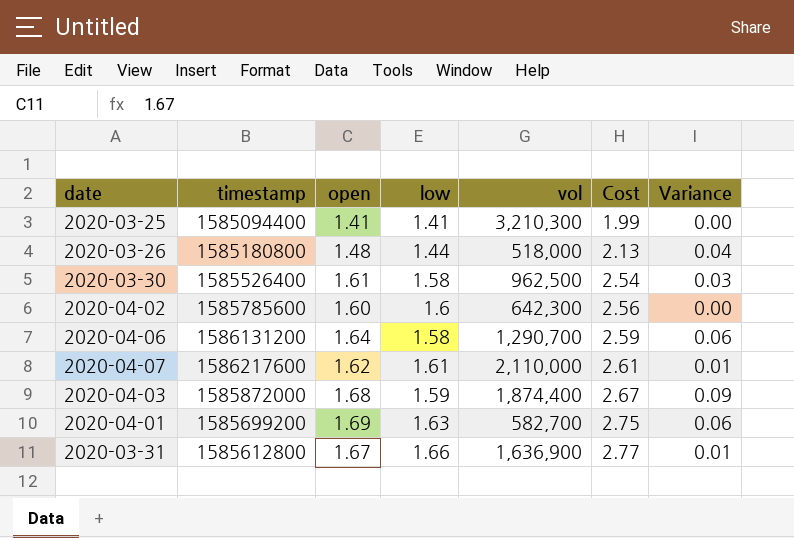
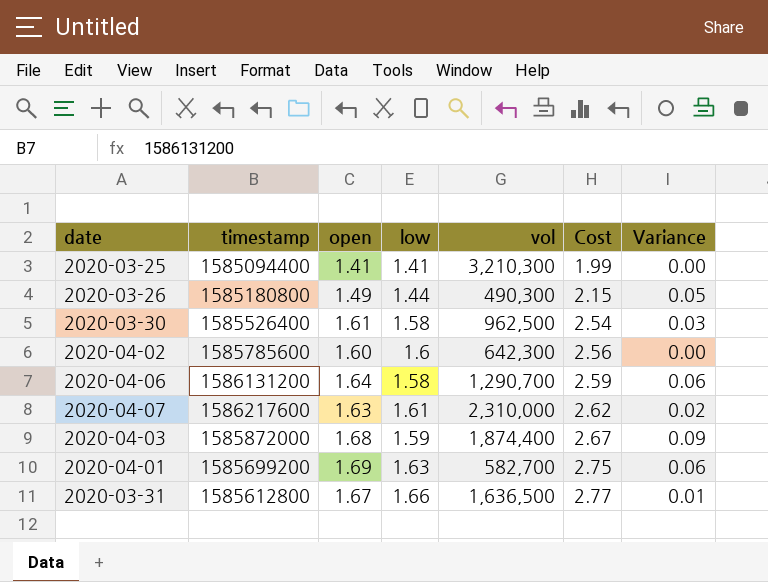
2020-03-26 | open: 1.48 -> 1.49
2020-03-26 | vol: 518,000 -> 490,300
2020-03-26 | Cost: 2.13 -> 2.15
2020-03-26 | Variance: 0.04 -> 0.05
2020-04-07 | open: 1.62 -> 1.63
2020-04-07 | vol: 2,110,000 -> 2,310,000
2020-04-07 | Cost: 2.61 -> 2.62
2020-04-07 | Variance: 0.01 -> 0.02
2020-03-31 | vol: 1,636,900 -> 1,636,500

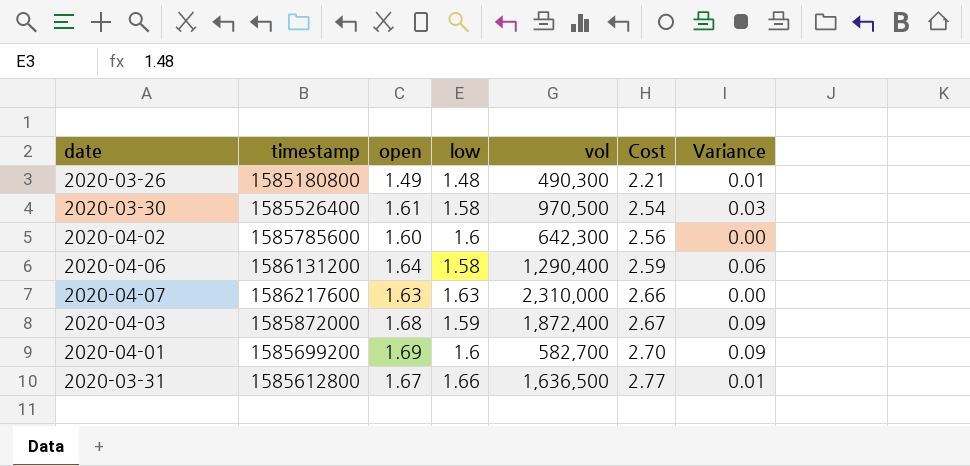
row 2020-03-25: 1585094400 | 1.41 | 1.41 | 3,210,300 | 1.99 | 0.00 -> none
2020-03-26 | low: 1.44 -> 1.48
2020-03-26 | Cost: 2.15 -> 2.21
2020-03-26 | Variance: 0.05 -> 0.01
2020-03-30 | vol: 962,500 -> 970,500
2020-04-06 | vol: 1,290,700 -> 1,290,400
2020-04-07 | low: 1.61 -> 1.63
2020-04-07 | Cost: 2.62 -> 2.66
2020-04-07 | Variance: 0.02 -> 0.00
2020-04-03 | vol: 1,874,400 -> 1,872,400
2020-04-01 | low: 1.63 -> 1.6
2020-04-01 | Cost: 2.75 -> 2.70
2020-04-01 | Variance: 0.06 -> 0.09

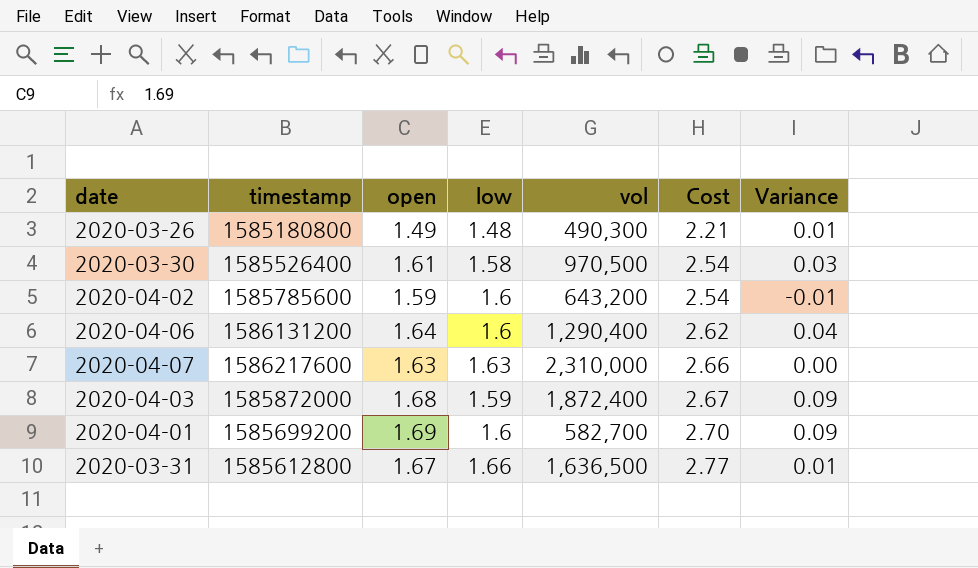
2020-04-02 | open: 1.60 -> 1.59
2020-04-02 | vol: 642,300 -> 643,200
2020-04-02 | Cost: 2.56 -> 2.54
2020-04-02 | Variance: 0.00 -> -0.01
2020-04-06 | low: 1.58 -> 1.6
2020-04-06 | Cost: 2.59 -> 2.62
2020-04-06 | Variance: 0.06 -> 0.04

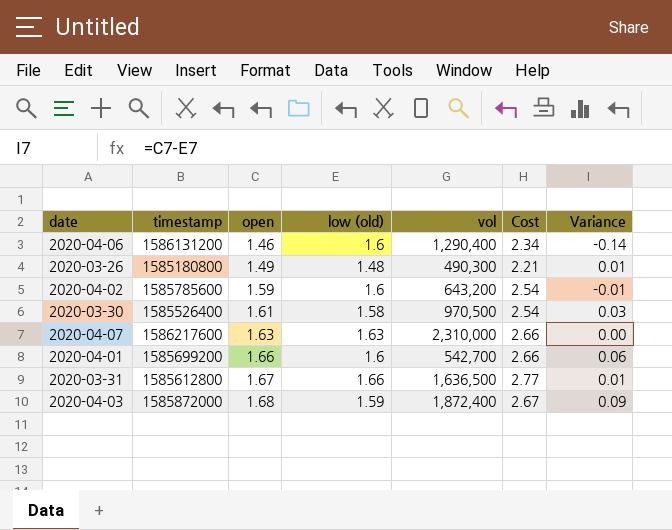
row order: Cost ascending -> open ascending
column name: low -> low (old)
2020-04-06 | open: 1.64 -> 1.46
2020-04-06 | Cost: 2.62 -> 2.34
2020-04-06 | Variance: 0.04 -> -0.14
2020-04-01 | open: 1.69 -> 1.66
2020-04-01 | vol: 582,700 -> 542,700
2020-04-01 | Cost: 2.70 -> 2.66
2020-04-01 | Variance: 0.09 -> 0.06

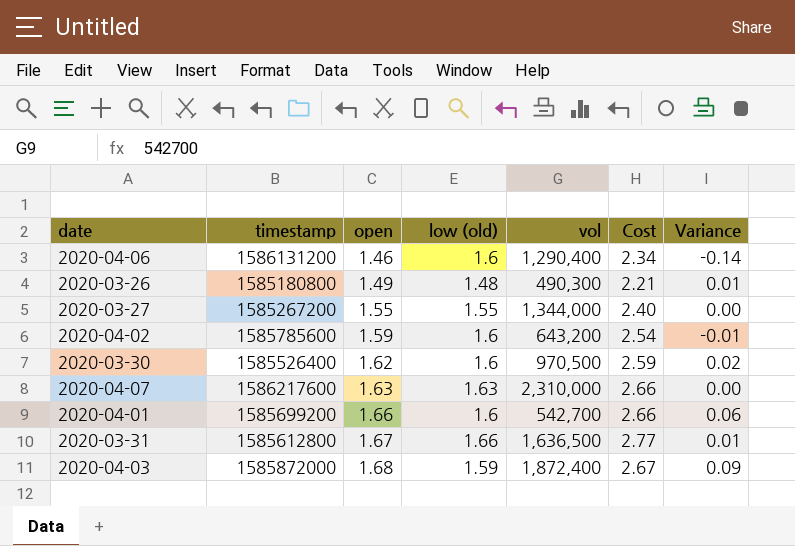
row 2020-03-27: none -> 1585267200 | 1.55 | 1.55 | 1,344,000 | 2.40 | 0.00
2020-03-30 | open: 1.61 -> 1.62
2020-03-30 | low (old): 1.58 -> 1.6
2020-03-30 | Cost: 2.54 -> 2.59
2020-03-30 | Variance: 0.03 -> 0.02

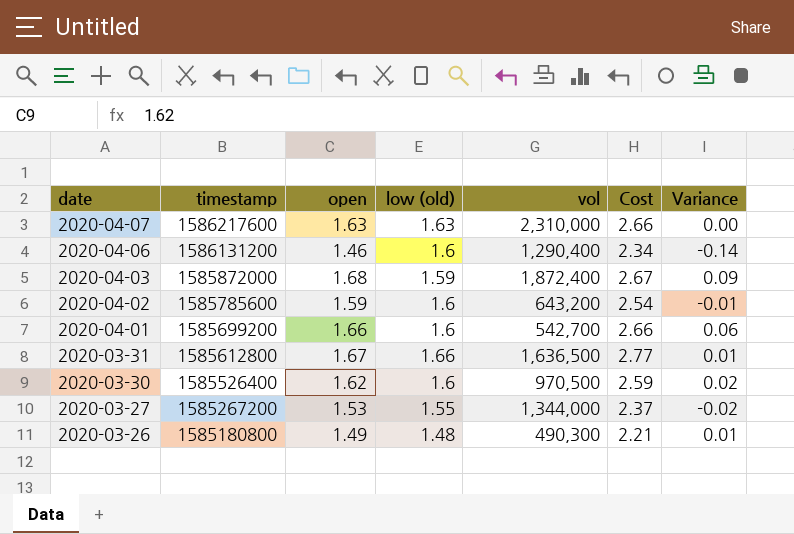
row order: open ascending -> date descending
2020-03-27 | open: 1.55 -> 1.53
2020-03-27 | Cost: 2.40 -> 2.37
2020-03-27 | Variance: 0.00 -> -0.02

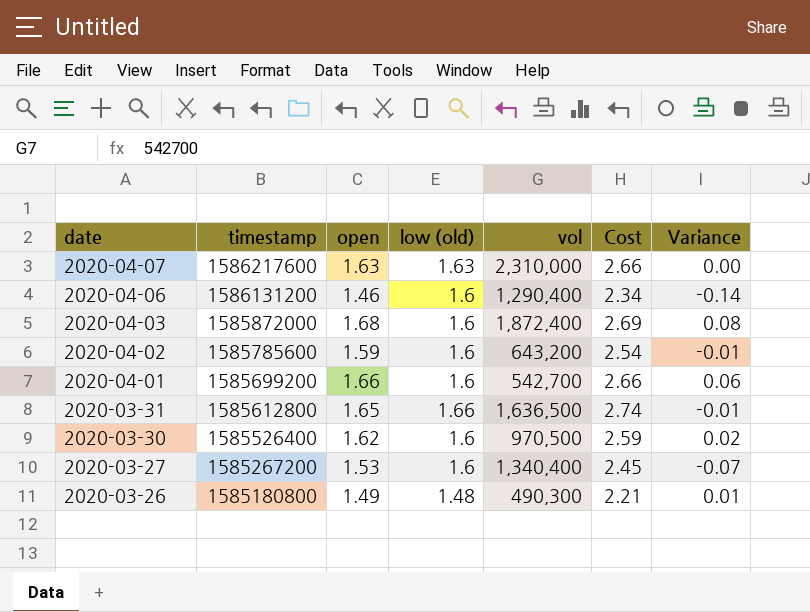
2020-04-03 | low (old): 1.59 -> 1.6
2020-04-03 | Cost: 2.67 -> 2.69
2020-04-03 | Variance: 0.09 -> 0.08
2020-03-31 | open: 1.67 -> 1.65
2020-03-31 | Cost: 2.77 -> 2.74
2020-03-31 | Variance: 0.01 -> -0.01
2020-03-27 | low (old): 1.55 -> 1.6
2020-03-27 | vol: 1,344,000 -> 1,340,400
2020-03-27 | Cost: 2.37 -> 2.45
2020-03-27 | Variance: -0.02 -> -0.07

